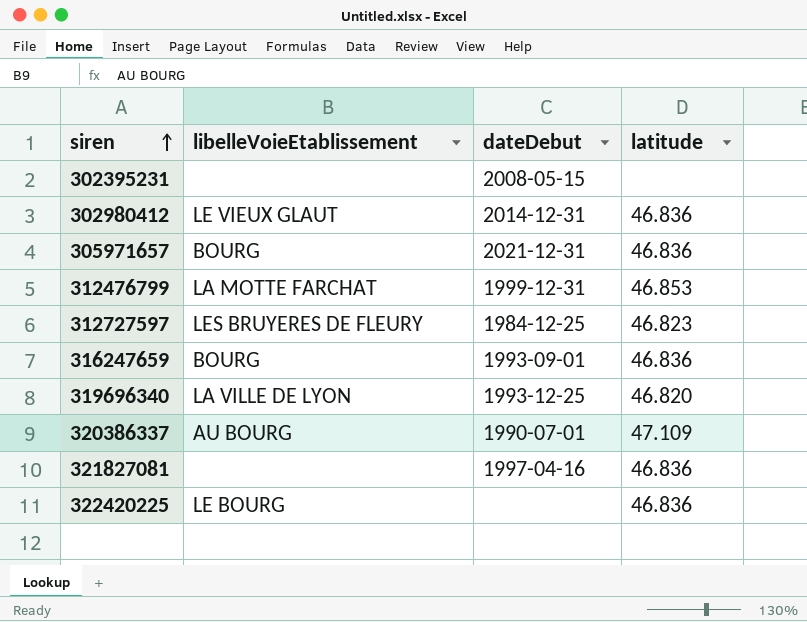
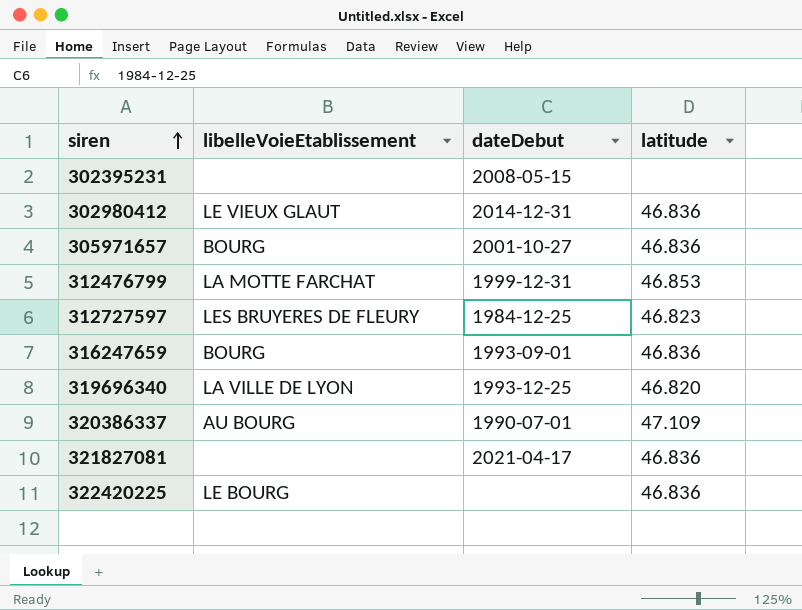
305971657 | dateDebut: 2021-12-31 -> 2001-10-27
321827081 | dateDebut: 1997-04-16 -> 2021-04-17

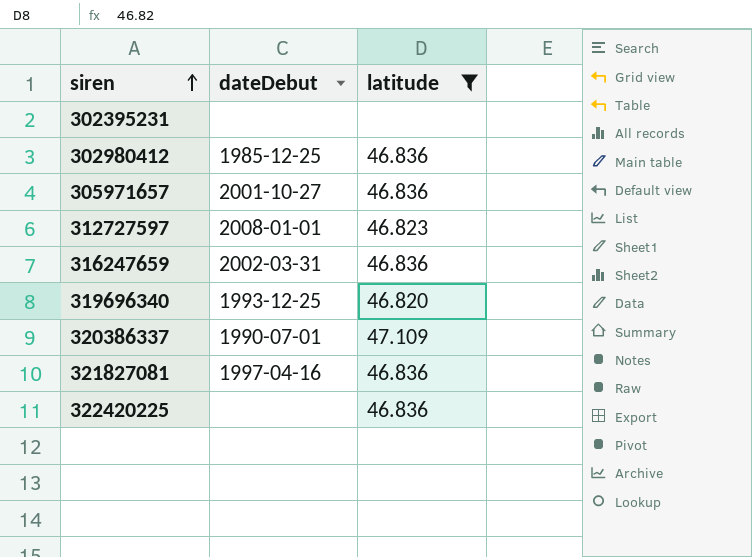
filter: none -> latitude != 46.853
column libelleVoieEtablissement | position: 2 -> none
302395231 | dateDebut: 2008-05-15 -> none
302980412 | dateDebut: 2014-12-31 -> 1985-12-25
312727597 | dateDebut: 1984-12-25 -> 2008-01-01
316247659 | dateDebut: 1993-09-01 -> 2002-03-31
321827081 | dateDebut: 2021-04-17 -> 1997-04-16

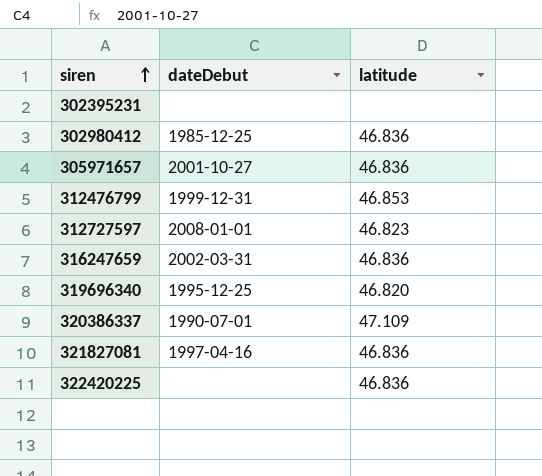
filter: latitude != 46.853 -> none
319696340 | dateDebut: 1993-12-25 -> 1995-12-25

